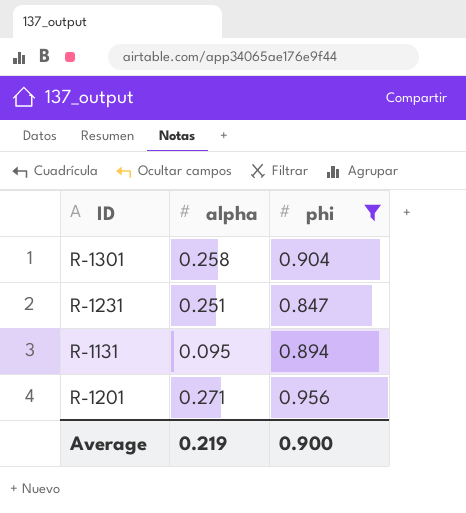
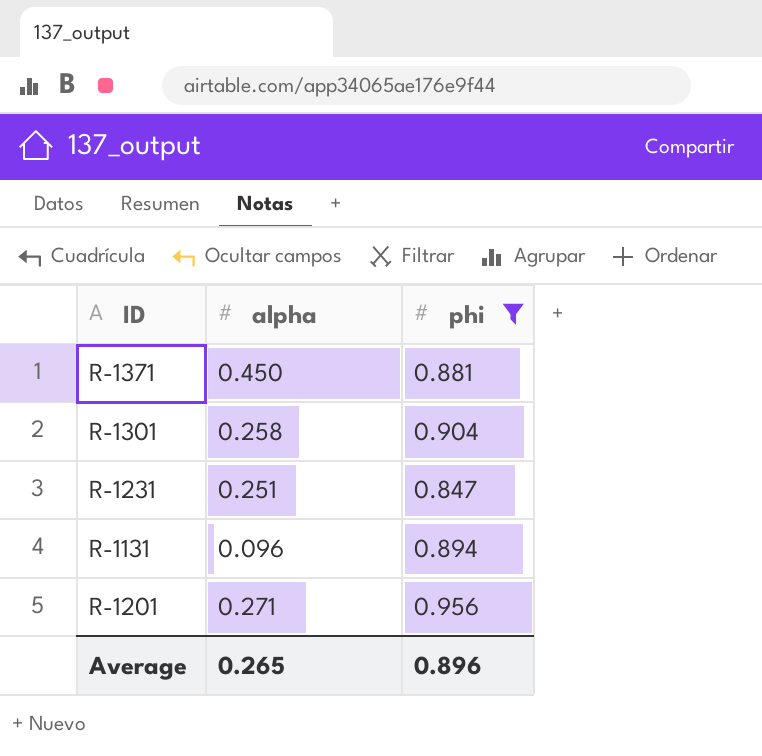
row R-1371: none -> 0.450 | 0.881
R-1131 | alpha: 0.095 -> 0.096
Average | alpha: 0.219 -> 0.265
Average | phi: 0.900 -> 0.896

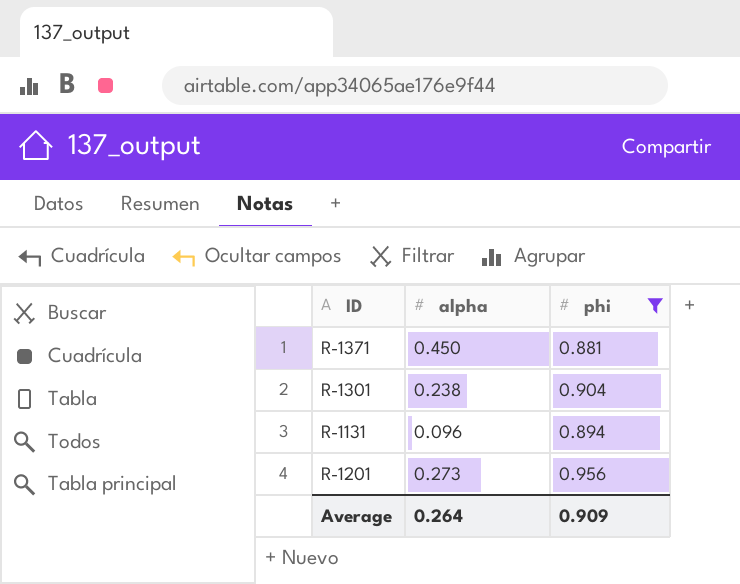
row R-1231: 0.251 | 0.847 -> none
R-1301 | alpha: 0.258 -> 0.238
R-1201 | alpha: 0.271 -> 0.273
Average | alpha: 0.265 -> 0.264
Average | phi: 0.896 -> 0.909

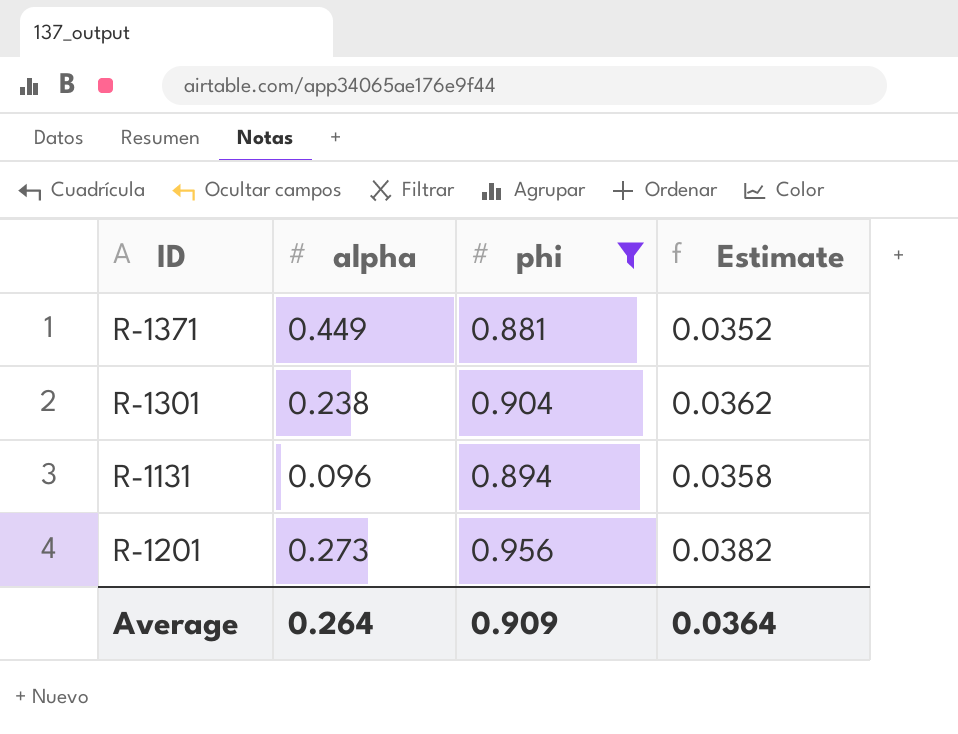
column Estimate | formula: none -> [phi] * 0.04
R-1371 | alpha: 0.450 -> 0.449

